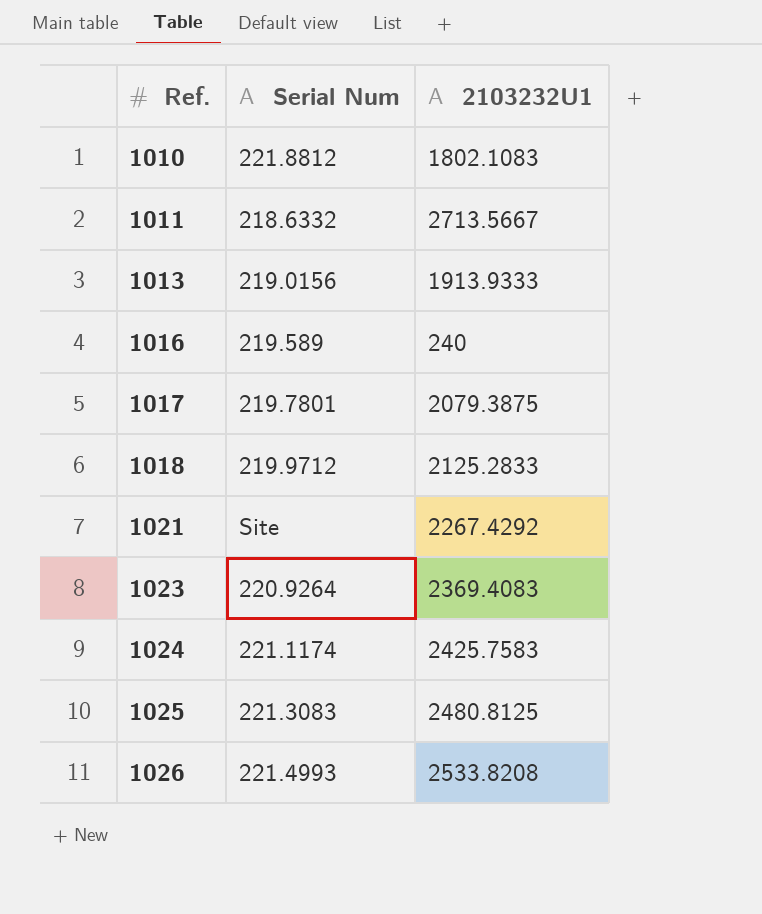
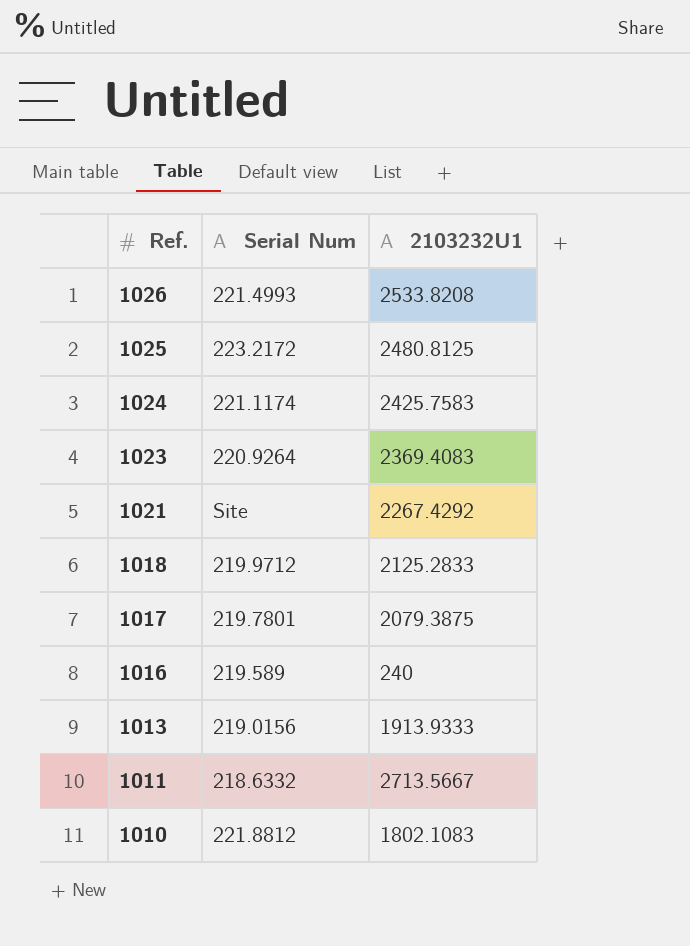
row order: Ref. ascending -> Ref. descending
1025 | Serial Num: 221.3083 -> 223.2172

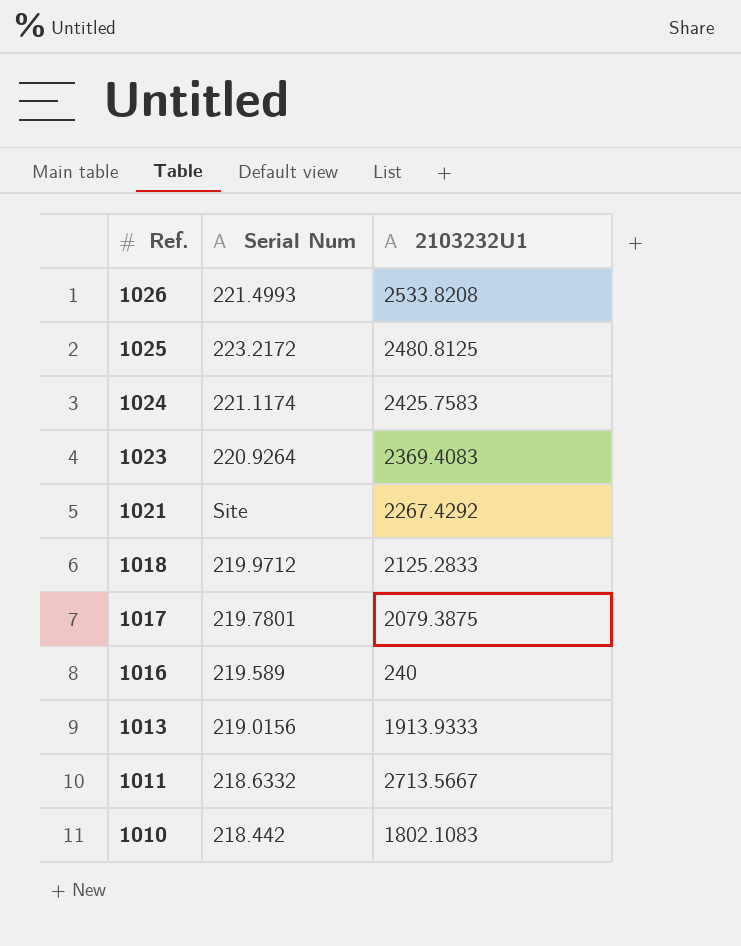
1010 | Serial Num: 221.8812 -> 218.442

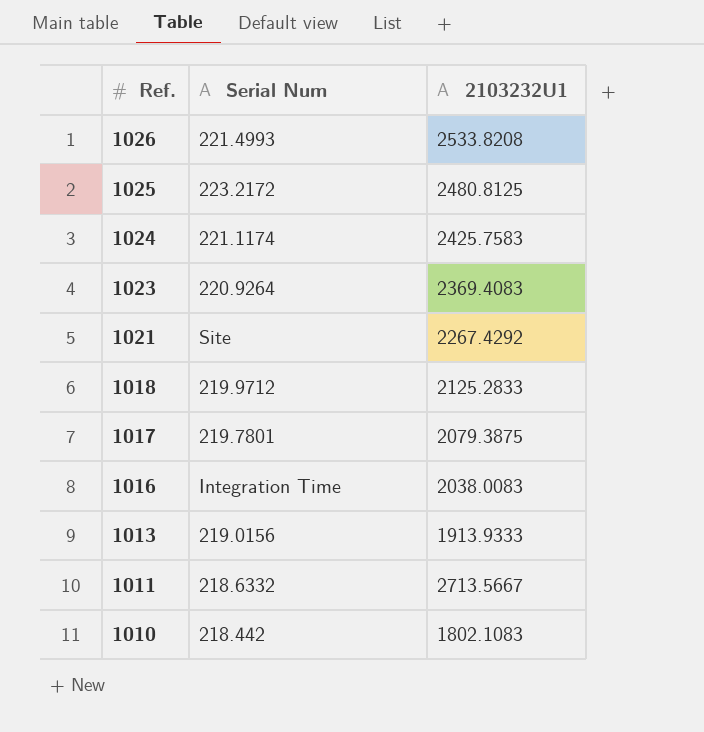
1016 | Serial Num: 219.589 -> Integration Time
1016 | 2103232U1: 240 -> 2038.0083

